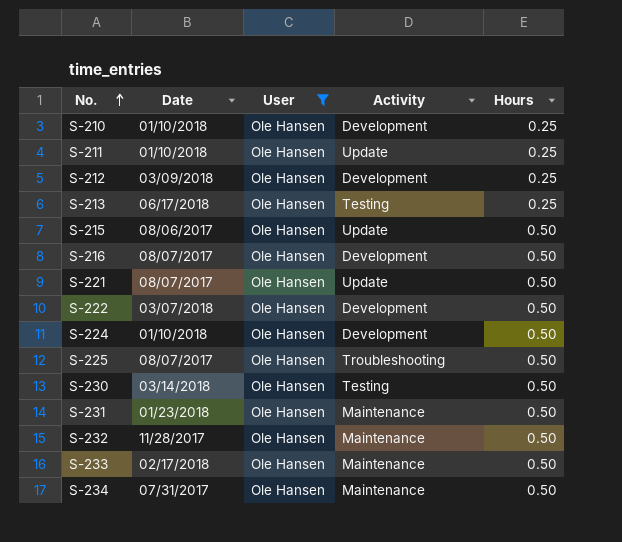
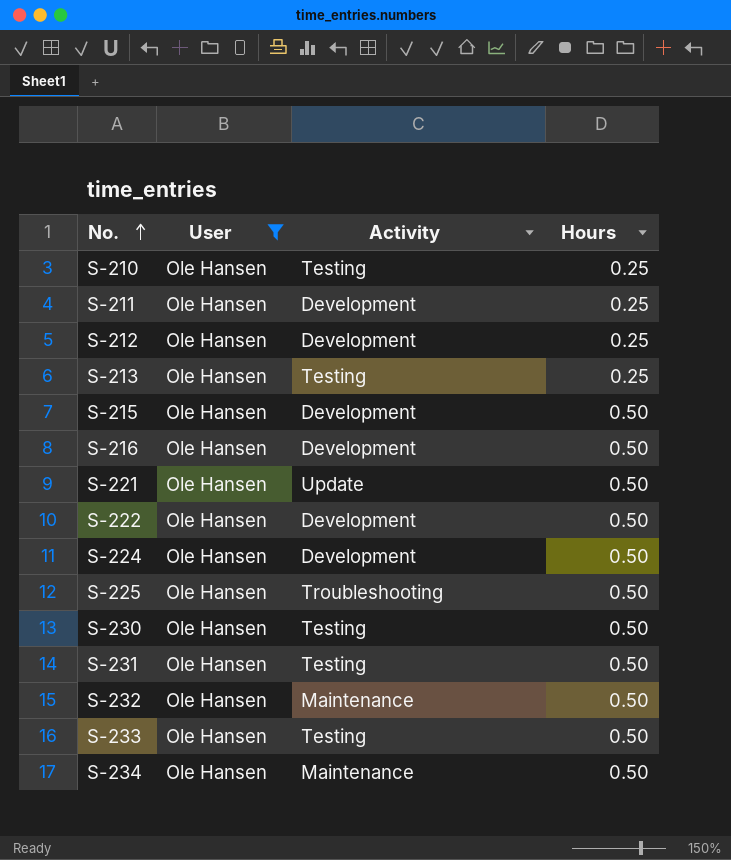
column Date | position: 2 -> none
S-210 | Activity: Development -> Testing
S-211 | Activity: Update -> Development
S-215 | Activity: Update -> Development
S-231 | Activity: Maintenance -> Testing
S-233 | Activity: Maintenance -> Testing

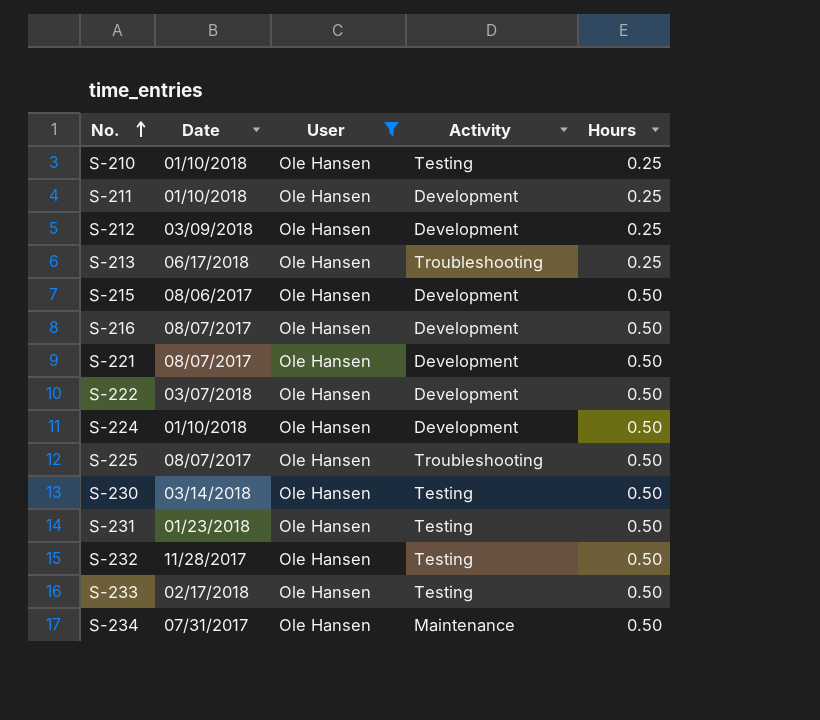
column Date | position: none -> 2
S-213 | Activity: Testing -> Troubleshooting
S-221 | Activity: Update -> Development
S-232 | Activity: Maintenance -> Testing

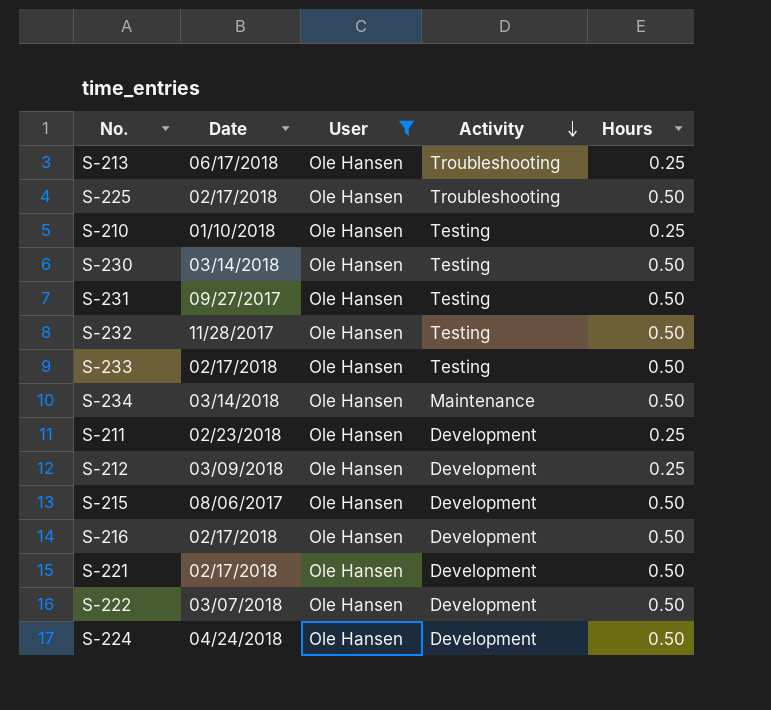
row order: No. ascending -> Activity descending
S-225 | Date: 08/07/2017 -> 02/17/2018
S-231 | Date: 01/23/2018 -> 09/27/2017
S-234 | Date: 07/31/2017 -> 03/14/2018
S-211 | Date: 01/10/2018 -> 02/23/2018
S-216 | Date: 08/07/2017 -> 02/17/2018
S-221 | Date: 08/07/2017 -> 02/17/2018
S-224 | Date: 01/10/2018 -> 04/24/2018

